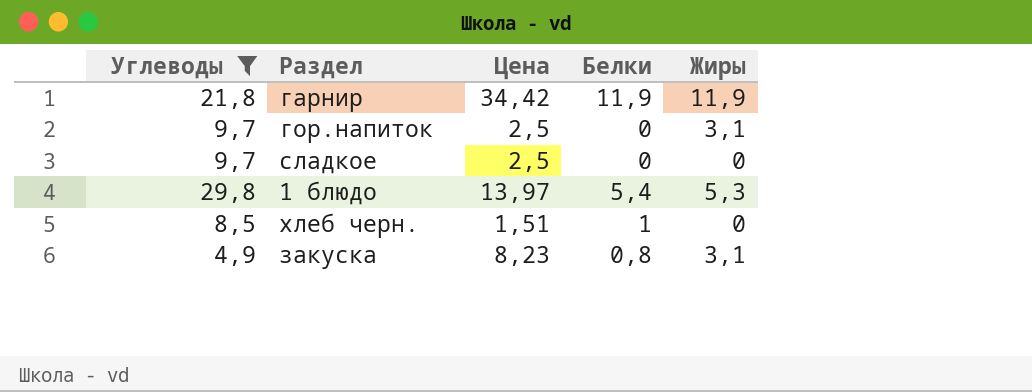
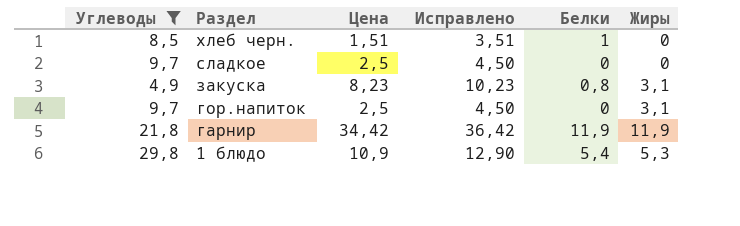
row order: none -> Раздел descending
column Исправлено | formula: none -> [Цена] + 2
1 блюдо | Цена: 13,97 -> 10,9

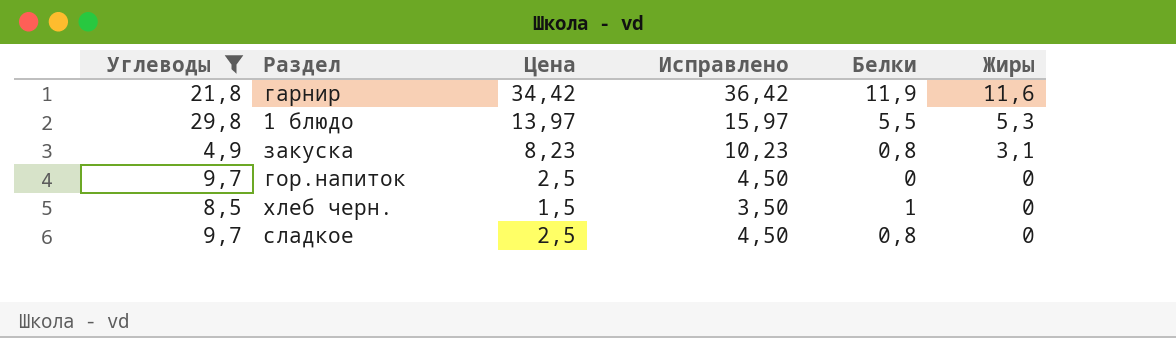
row order: Раздел descending -> Жиры descending
гарнир | Жиры: 11,9 -> 11,6
1 блюдо | Цена: 10,9 -> 13,97
1 блюдо | Исправлено: 12,90 -> 15,97
1 блюдо | Белки: 5,4 -> 5,5
гор.напиток | Жиры: 3,1 -> 0
хлеб черн. | Цена: 1,51 -> 1,5
хлеб черн. | Исправлено: 3,51 -> 3,50
сладкое | Белки: 0 -> 0,8

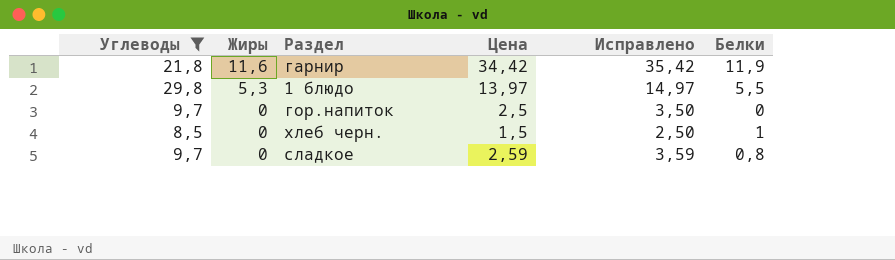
column Жиры | position: 6 -> 2
column Исправлено | formula: [Цена] + 2 -> [Цена] + 1
row закуска: 4,9 | 8,23 | 10,23 | 0,8 | 3,1 -> none
сладкое | Цена: 2,5 -> 2,59

